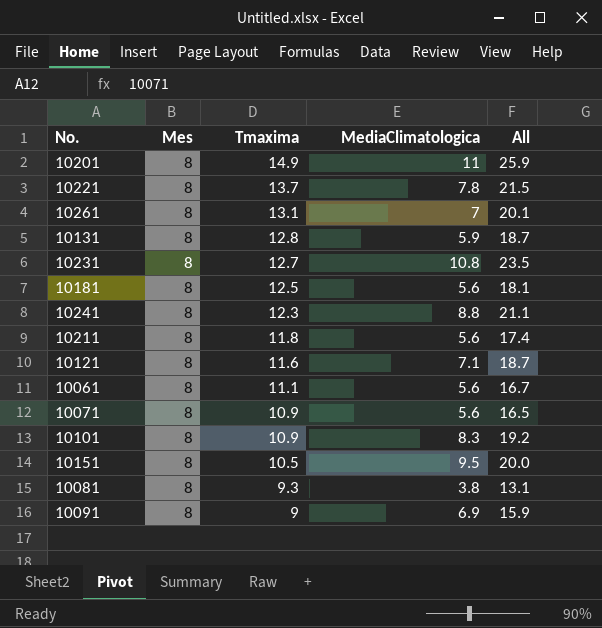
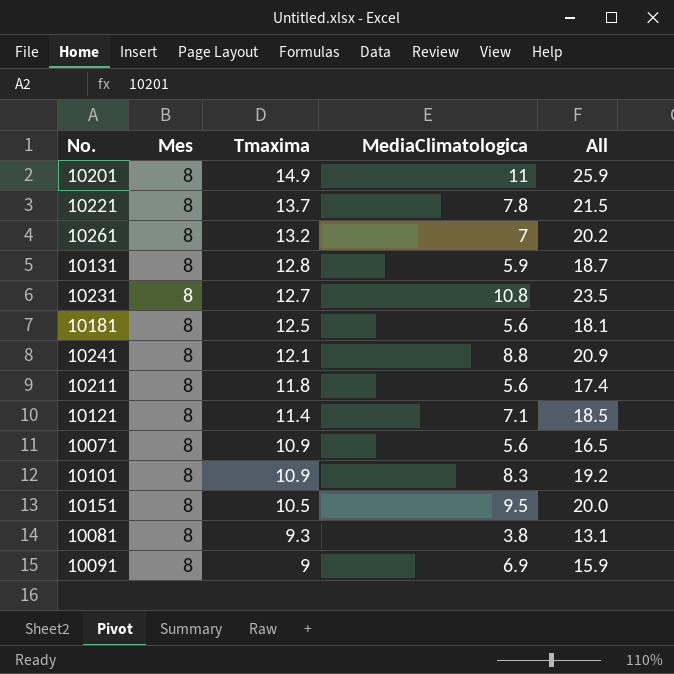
row 10061: 8 | 11.1 | 5.6 | 16.7 -> none
10261 | Tmaxima: 13.1 -> 13.2
10261 | All: 20.1 -> 20.2
10241 | Tmaxima: 12.3 -> 12.1
10241 | All: 21.1 -> 20.9
10121 | Tmaxima: 11.6 -> 11.4
10121 | All: 18.7 -> 18.5

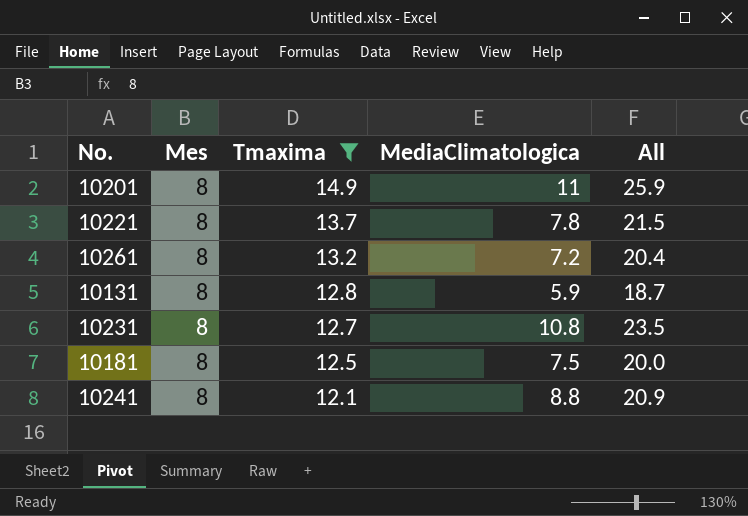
filter: none -> Tmaxima >= 12.1
10261 | MediaClimatologica: 7 -> 7.2
10261 | All: 20.2 -> 20.4
10181 | MediaClimatologica: 5.6 -> 7.5
10181 | All: 18.1 -> 20.0

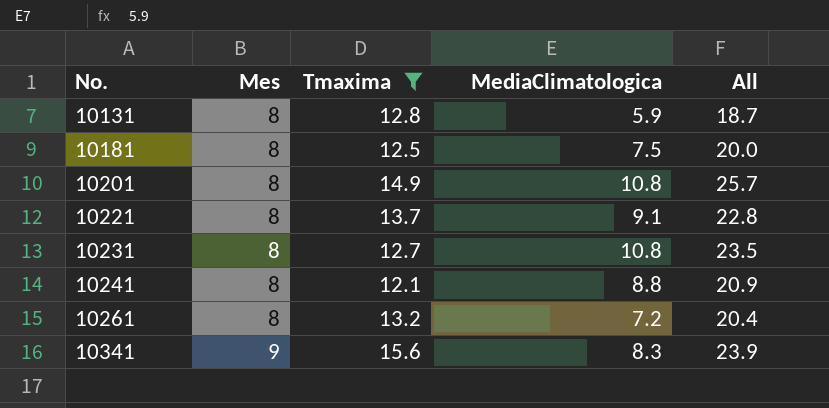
row order: Tmaxima descending -> No. ascending
10201 | MediaClimatologica: 11 -> 10.8
10201 | All: 25.9 -> 25.7
10221 | MediaClimatologica: 7.8 -> 9.1
10221 | All: 21.5 -> 22.8
row 10341: none -> 9 | 15.6 | 8.3 | 23.9

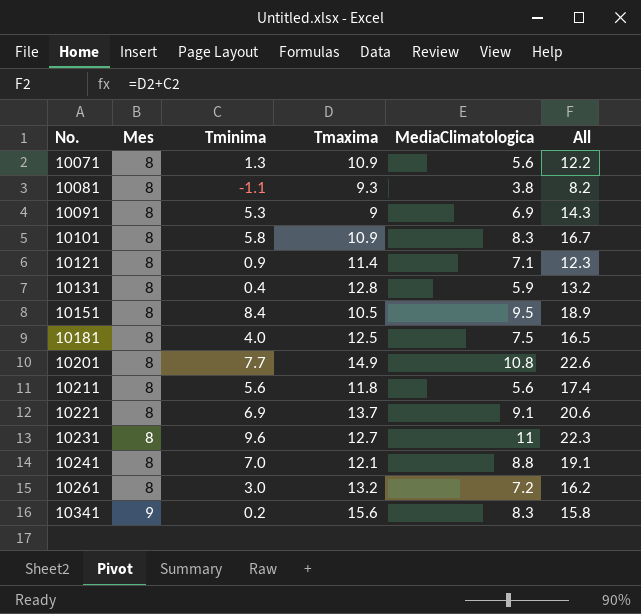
filter: Tmaxima >= 12.1 -> none
column Tminima | position: none -> 3
column All | formula: [Tmaxima] + [MediaClimatologica] -> [Tminima] + [Tmaxima]
10231 | MediaClimatologica: 10.8 -> 11

